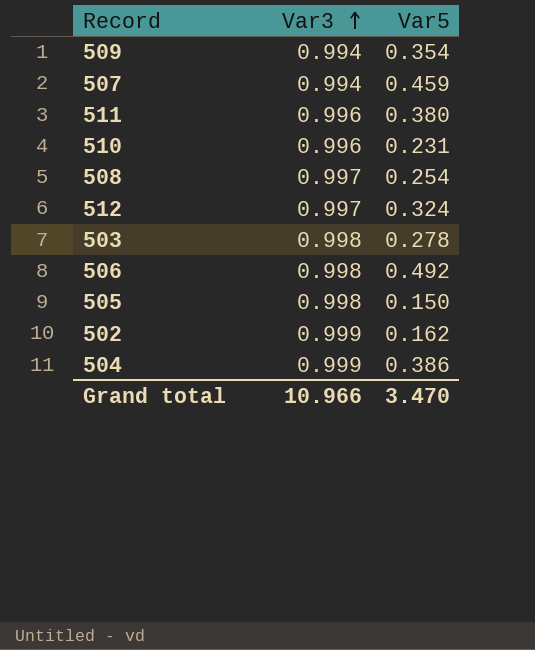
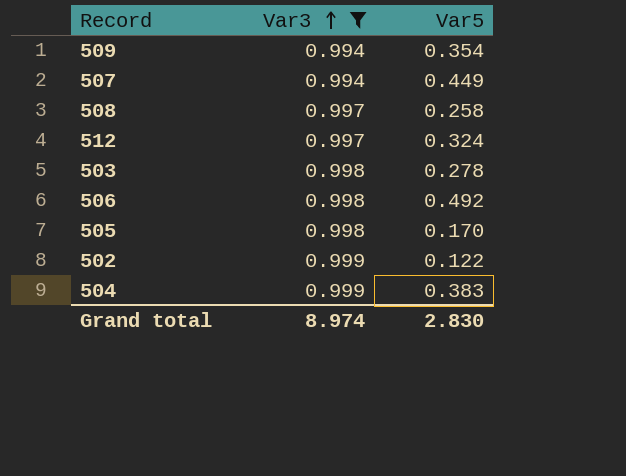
filter: none -> Var3 != 0.996
507 | Var5: 0.459 -> 0.449
508 | Var5: 0.254 -> 0.258
505 | Var5: 0.150 -> 0.170
502 | Var5: 0.162 -> 0.122
504 | Var5: 0.386 -> 0.383
Grand total | Var3: 10.966 -> 8.974
Grand total | Var5: 3.470 -> 2.830

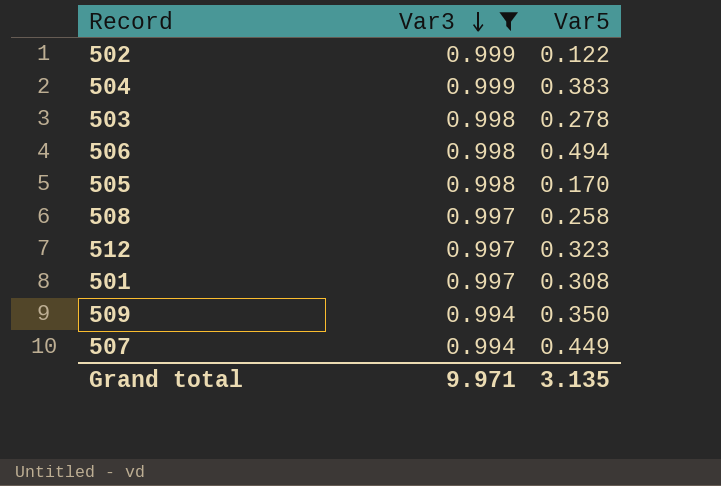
row order: Var3 ascending -> Var3 descending
506 | Var5: 0.492 -> 0.494
512 | Var5: 0.324 -> 0.323
row 501: none -> 0.997 | 0.308
509 | Var5: 0.354 -> 0.350
Grand total | Var3: 8.974 -> 9.971
Grand total | Var5: 2.830 -> 3.135

